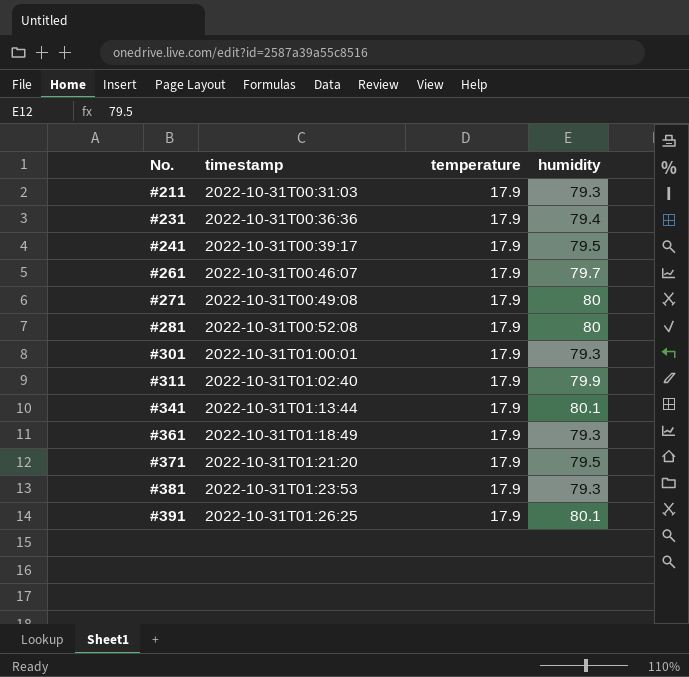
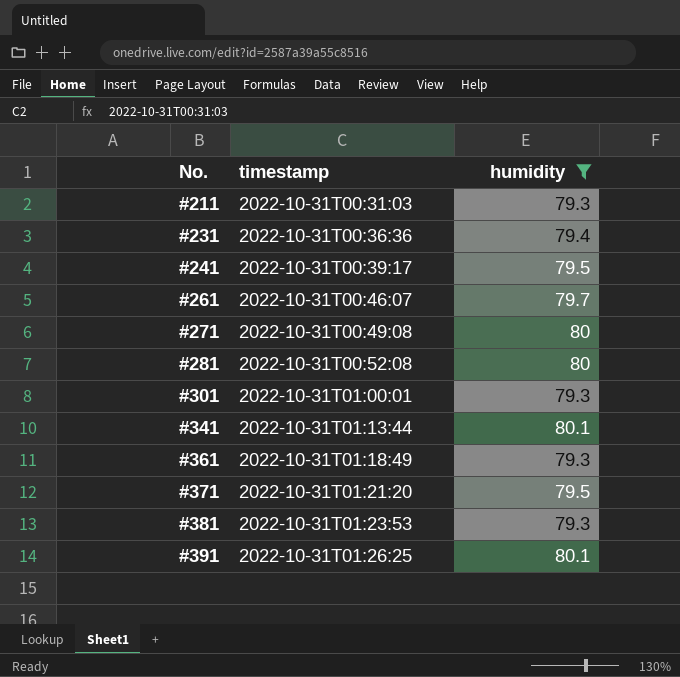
filter: none -> humidity != 79.9
column temperature | position: 3 -> none

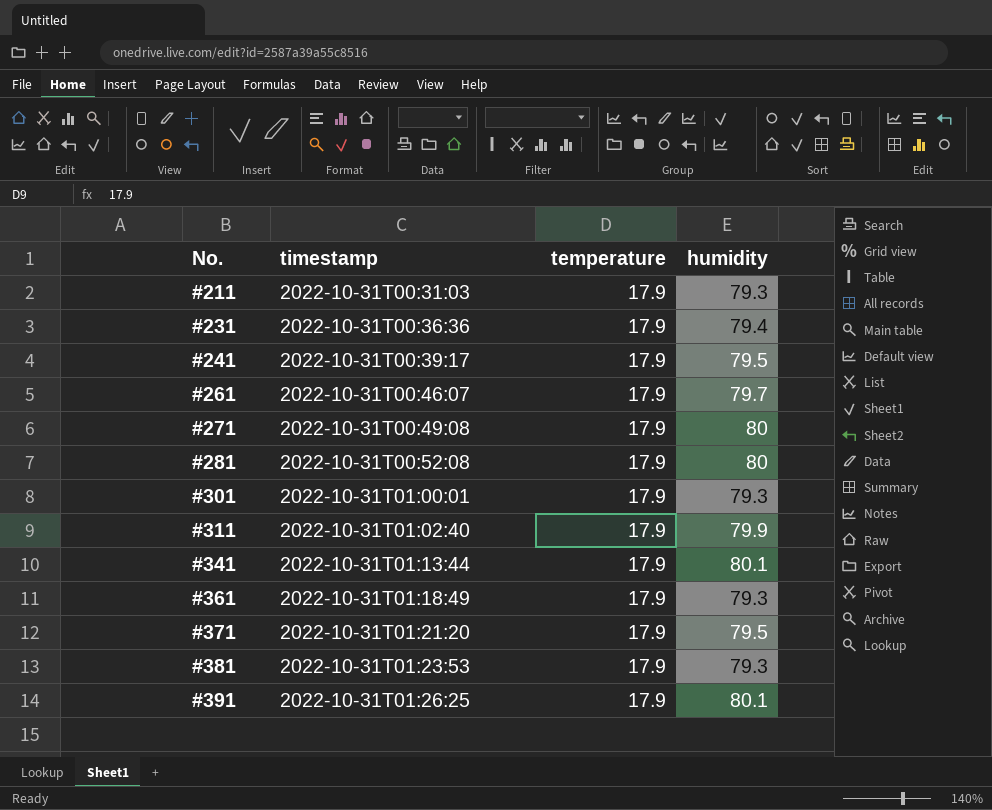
filter: humidity != 79.9 -> none
column temperature | position: none -> 3

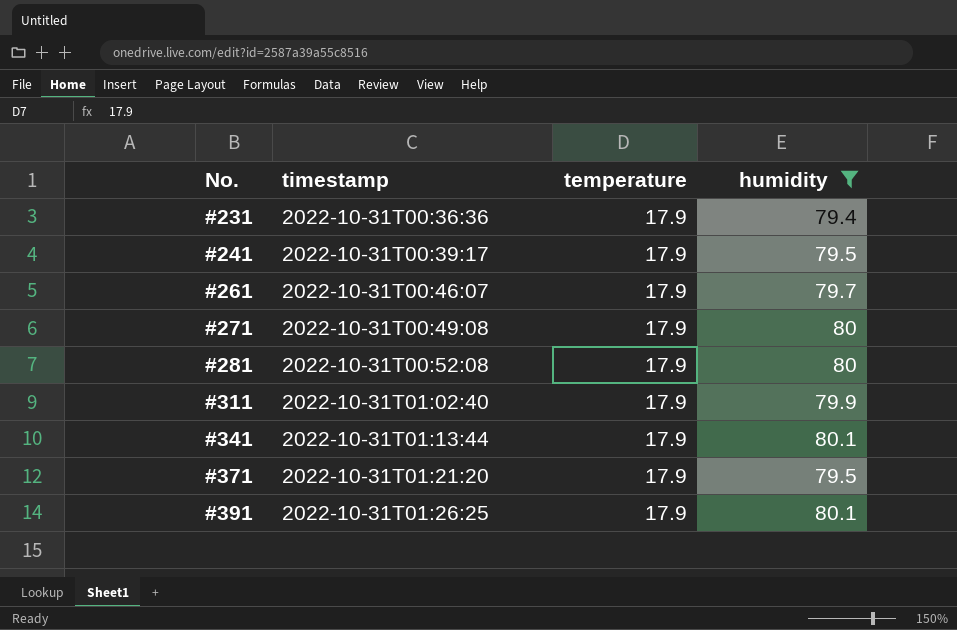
filter: none -> humidity != 79.3

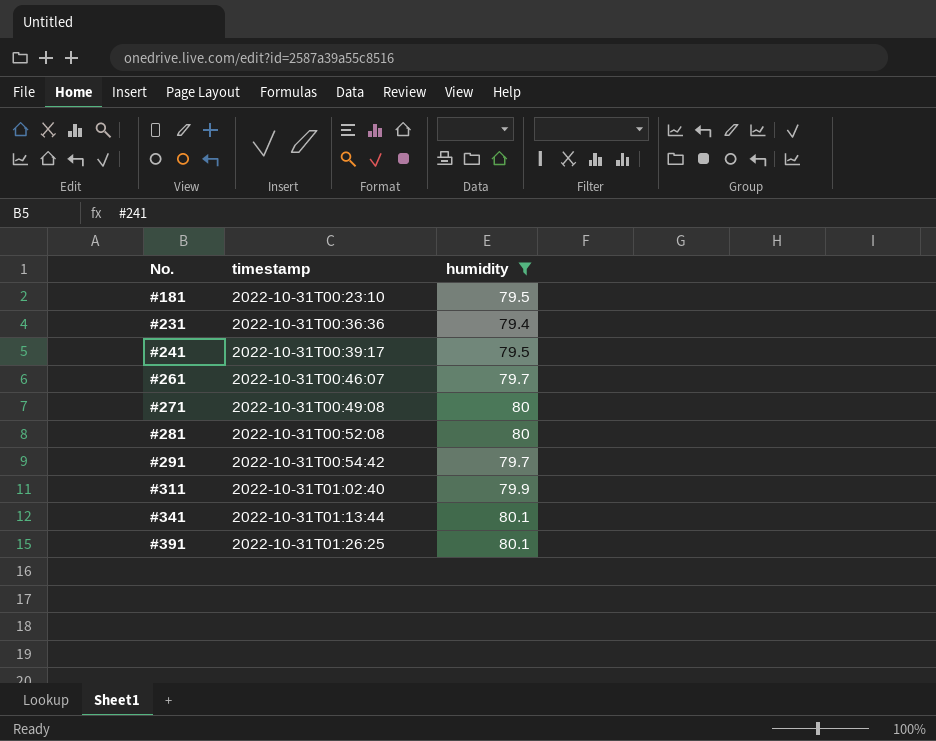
column temperature | position: 3 -> none
row #371: 2022-10-31T01:21:20 | 17.9 | 79.5 -> none
row #181: none -> 2022-10-31T00:23:10 | 79.5
row #291: none -> 2022-10-31T00:54:42 | 79.7

